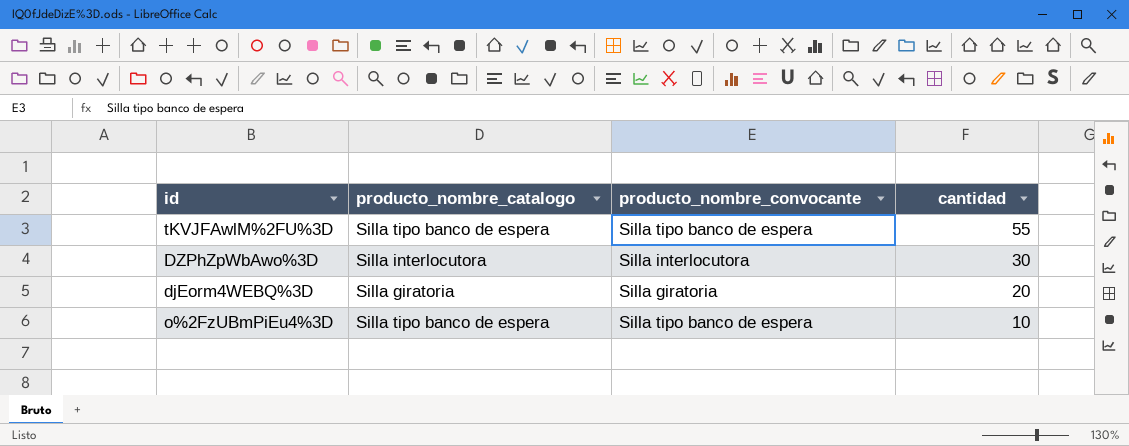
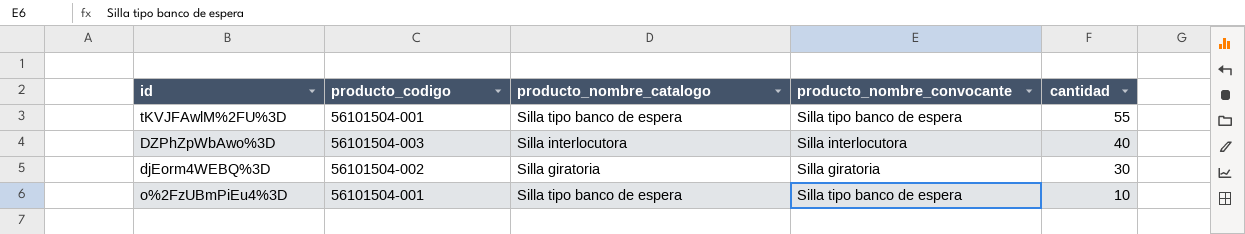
column producto_codigo | position: none -> 2
DZPhZpWbAwo%3D | cantidad: 30 -> 40
djEorm4WEBQ%3D | cantidad: 20 -> 30

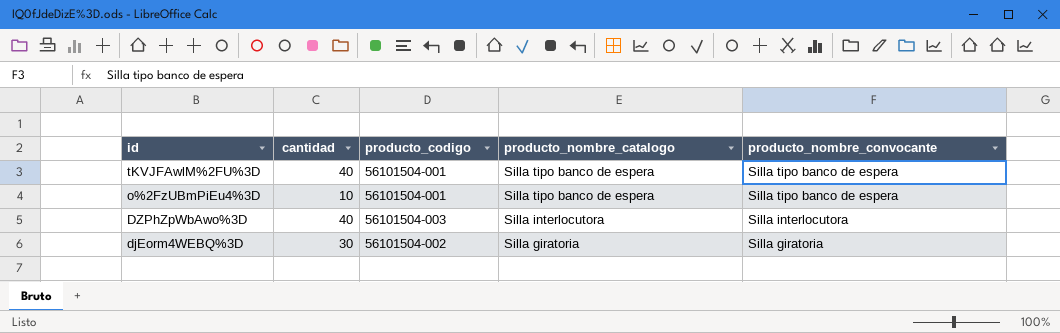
row order: cantidad descending -> id descending
column cantidad | position: 5 -> 2
tKVJFAwlM%2FU%3D | cantidad: 55 -> 40

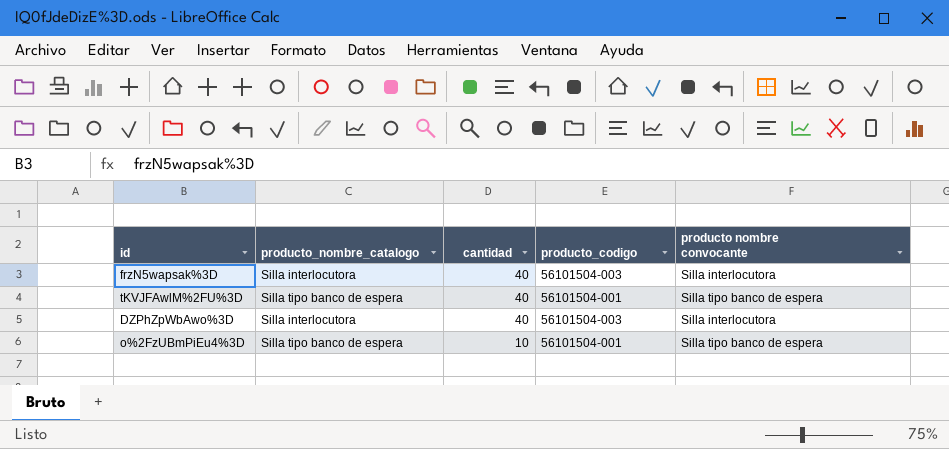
row order: id descending -> cantidad descending
column producto_nombre_catalogo | position: 4 -> 2
column name: producto_nombre_convocante -> producto nombre convocante
row djEorm4WEBQ%3D: 30 | 56101504-002 | Silla giratoria | Silla giratoria -> none
row frzN5wapsak%3D: none -> Silla interlocutora | 40 | 56101504-003 | Silla interlocutora

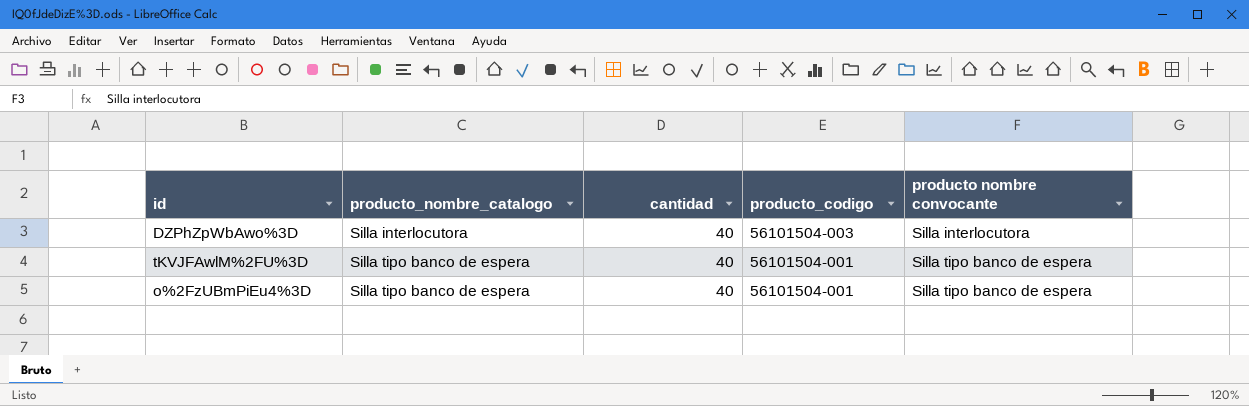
row order: cantidad descending -> producto_nombre_catalogo ascending
row frzN5wapsak%3D: Silla interlocutora | 40 | 56101504-003 | Silla interlocutora -> none
o%2FzUBmPiEu4%3D | cantidad: 10 -> 40

